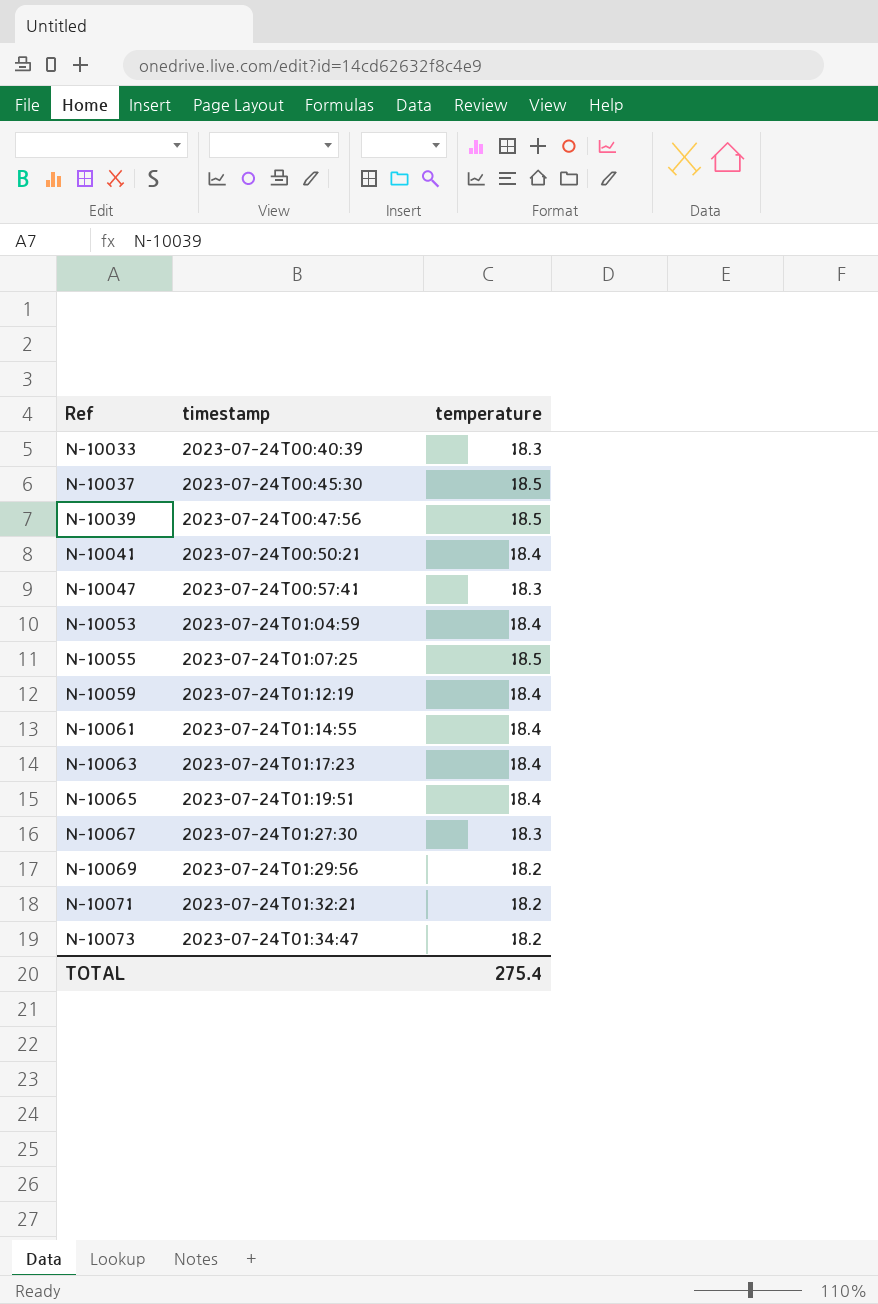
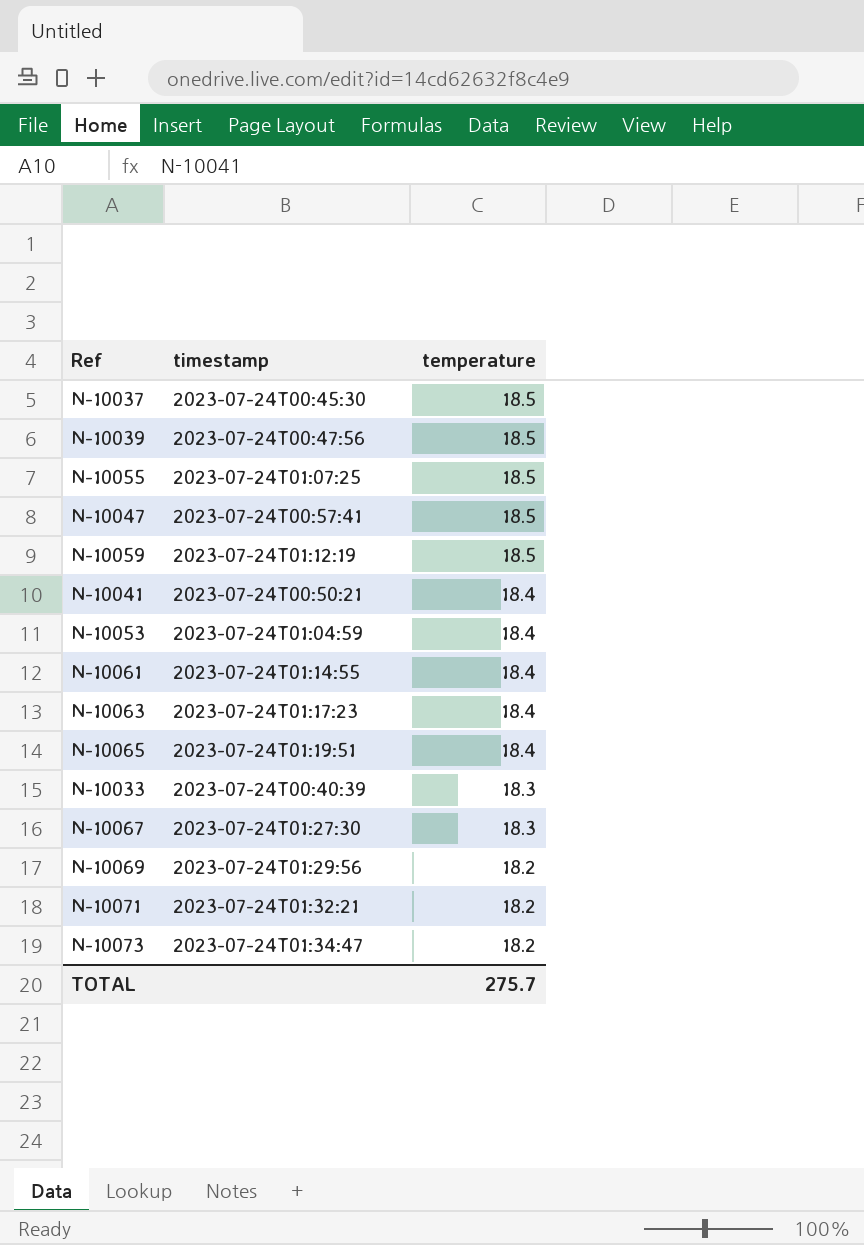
row order: Ref ascending -> temperature descending
N-10047 | temperature: 18.3 -> 18.5
N-10059 | temperature: 18.4 -> 18.5
TOTAL | temperature: 275.4 -> 275.7

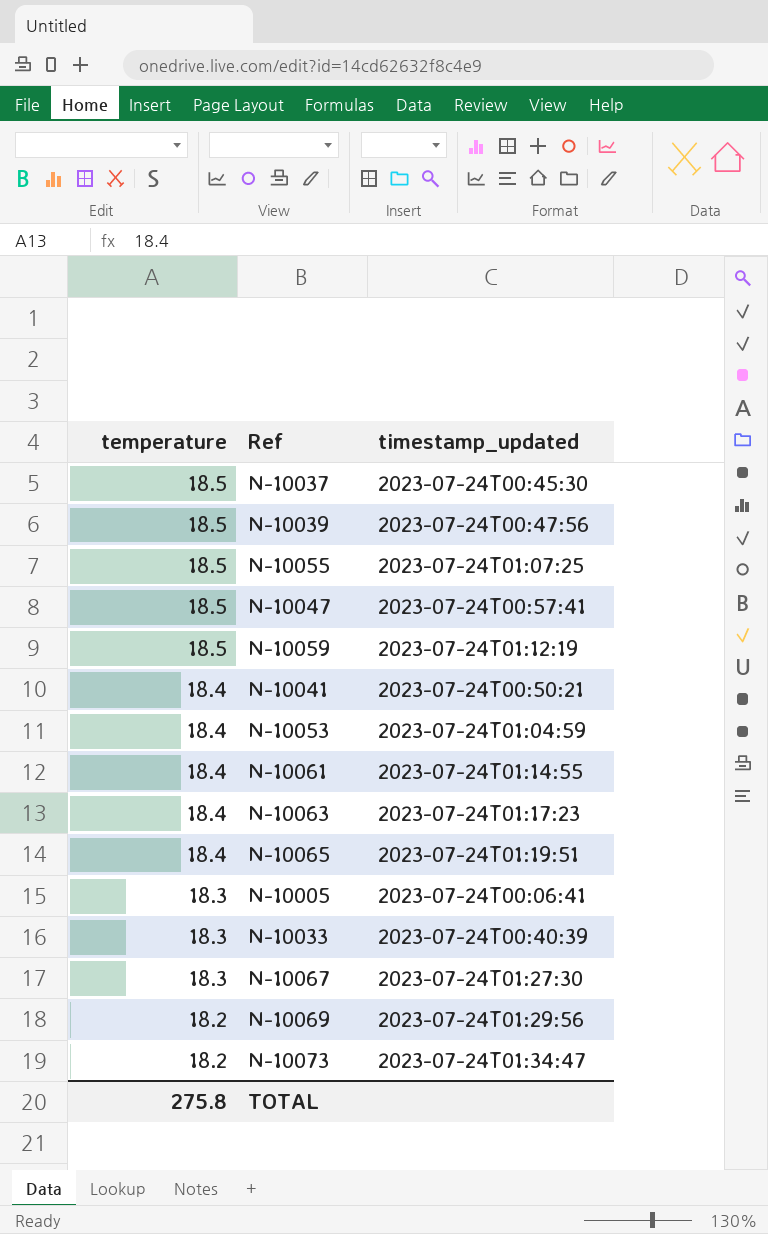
column temperature | position: 3 -> 1
column name: timestamp -> timestamp_updated
row N-10071: 2023-07-24T01:32:21 | 18.2 -> none
row N-10005: none -> 18.3 | 2023-07-24T00:06:41
TOTAL | temperature: 275.7 -> 275.8

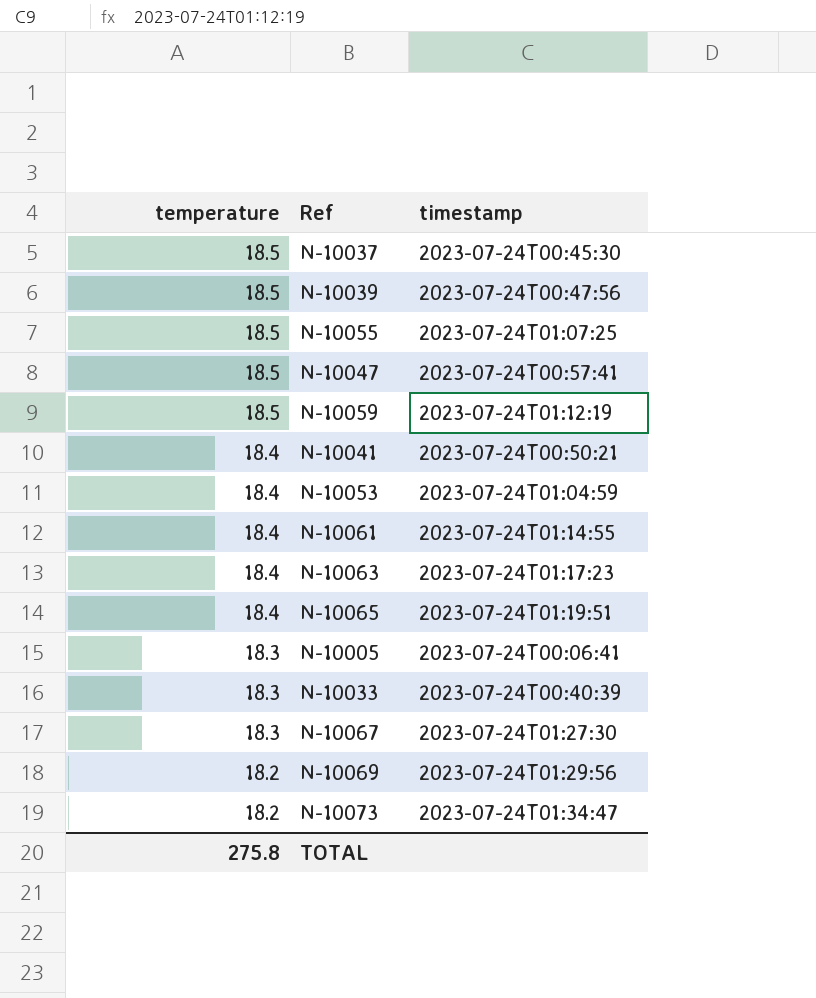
column name: timestamp_updated -> timestamp

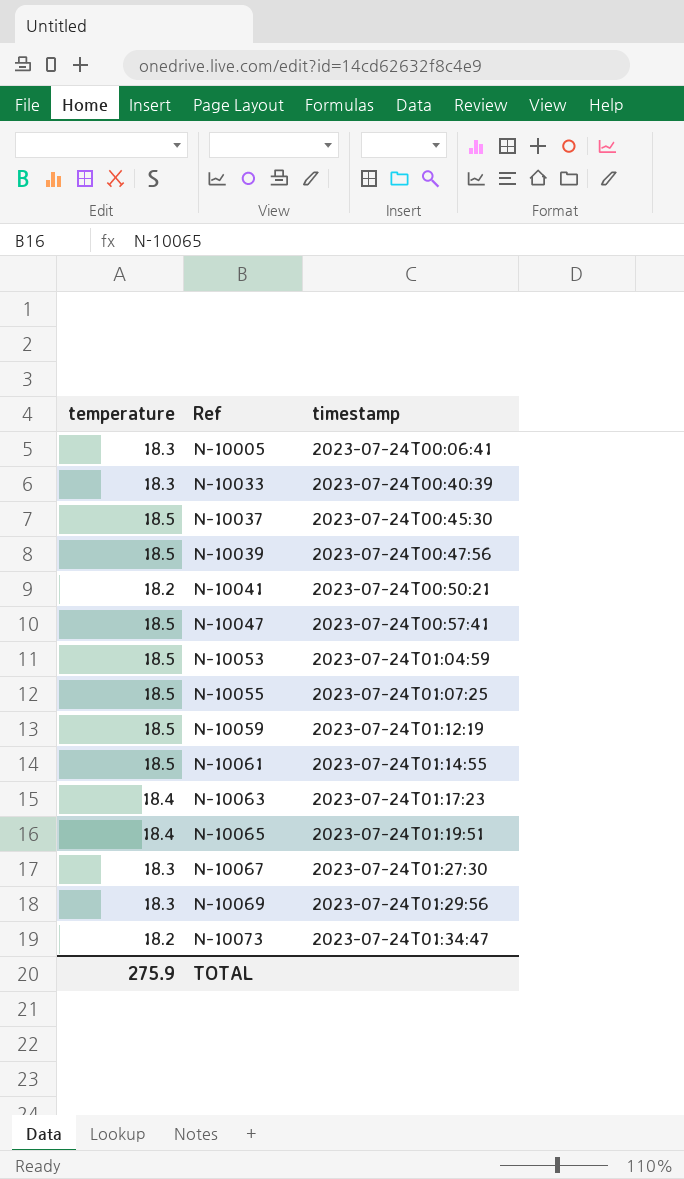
row order: temperature descending -> Ref ascending
N-10041 | temperature: 18.4 -> 18.2
N-10053 | temperature: 18.4 -> 18.5
N-10061 | temperature: 18.4 -> 18.5
N-10069 | temperature: 18.2 -> 18.3
TOTAL | temperature: 275.8 -> 275.9

